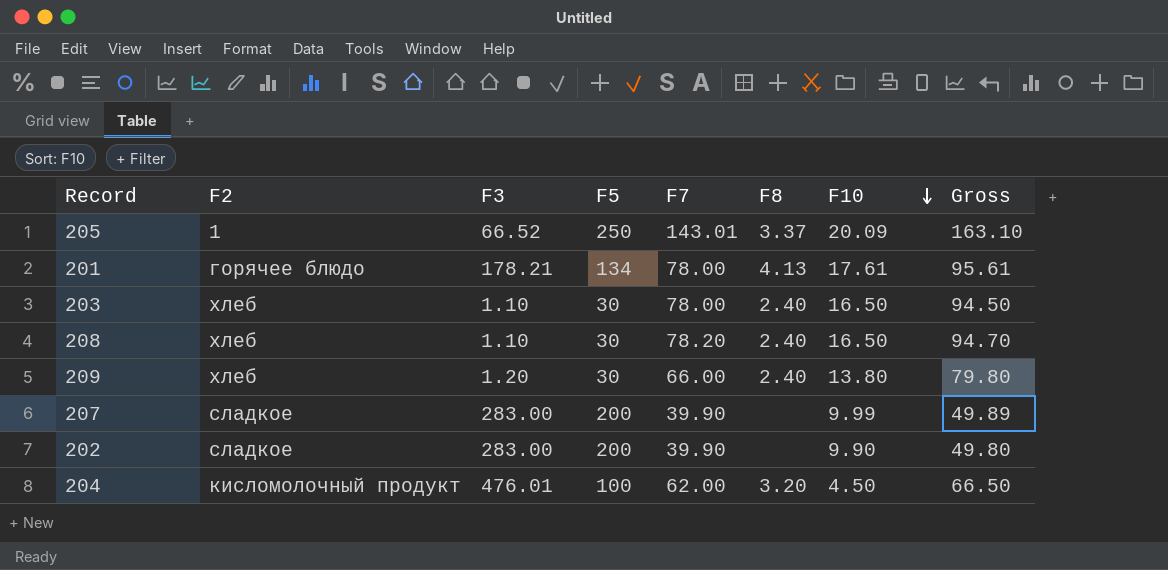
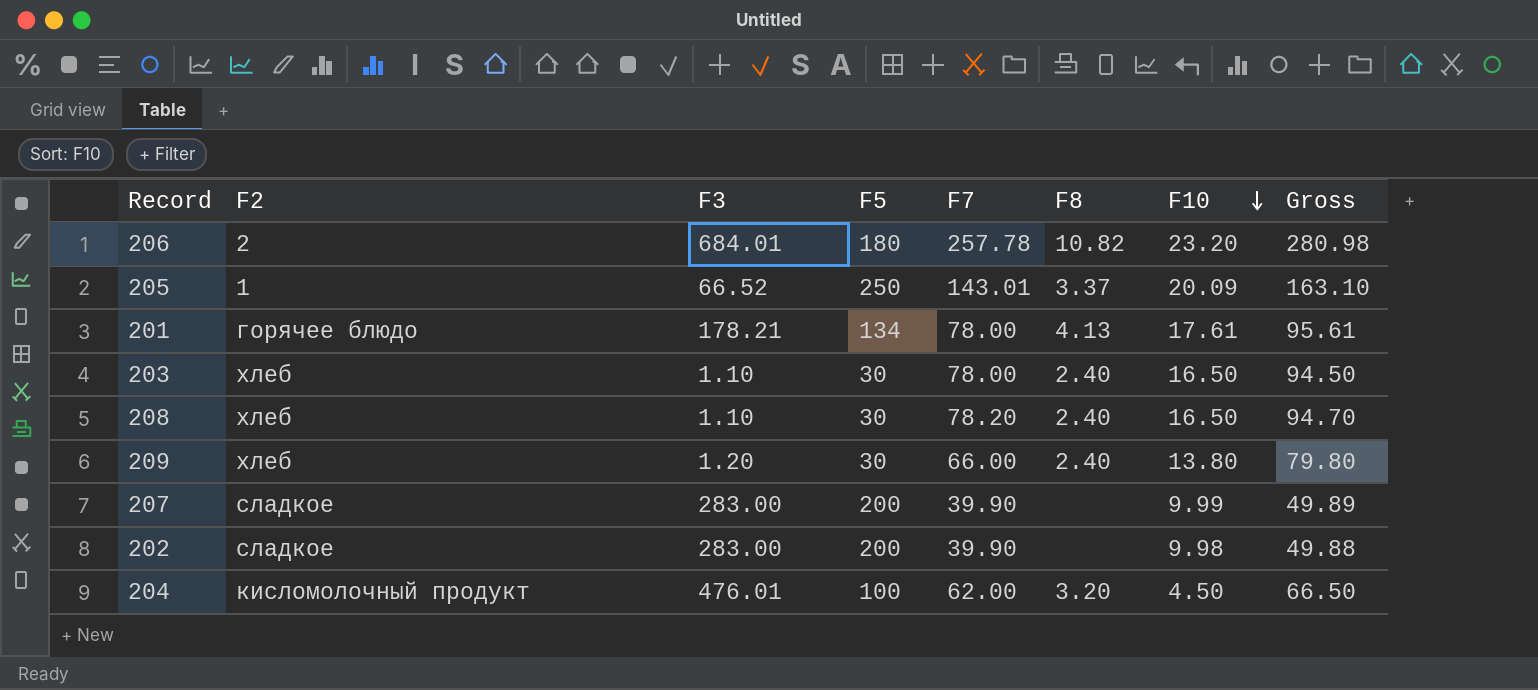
row 206: none -> 2 | 684.01 | 180 | 257.78 | 10.82 | 23.20 | 280.98
202 | F10: 9.90 -> 9.98
202 | Gross: 49.80 -> 49.88

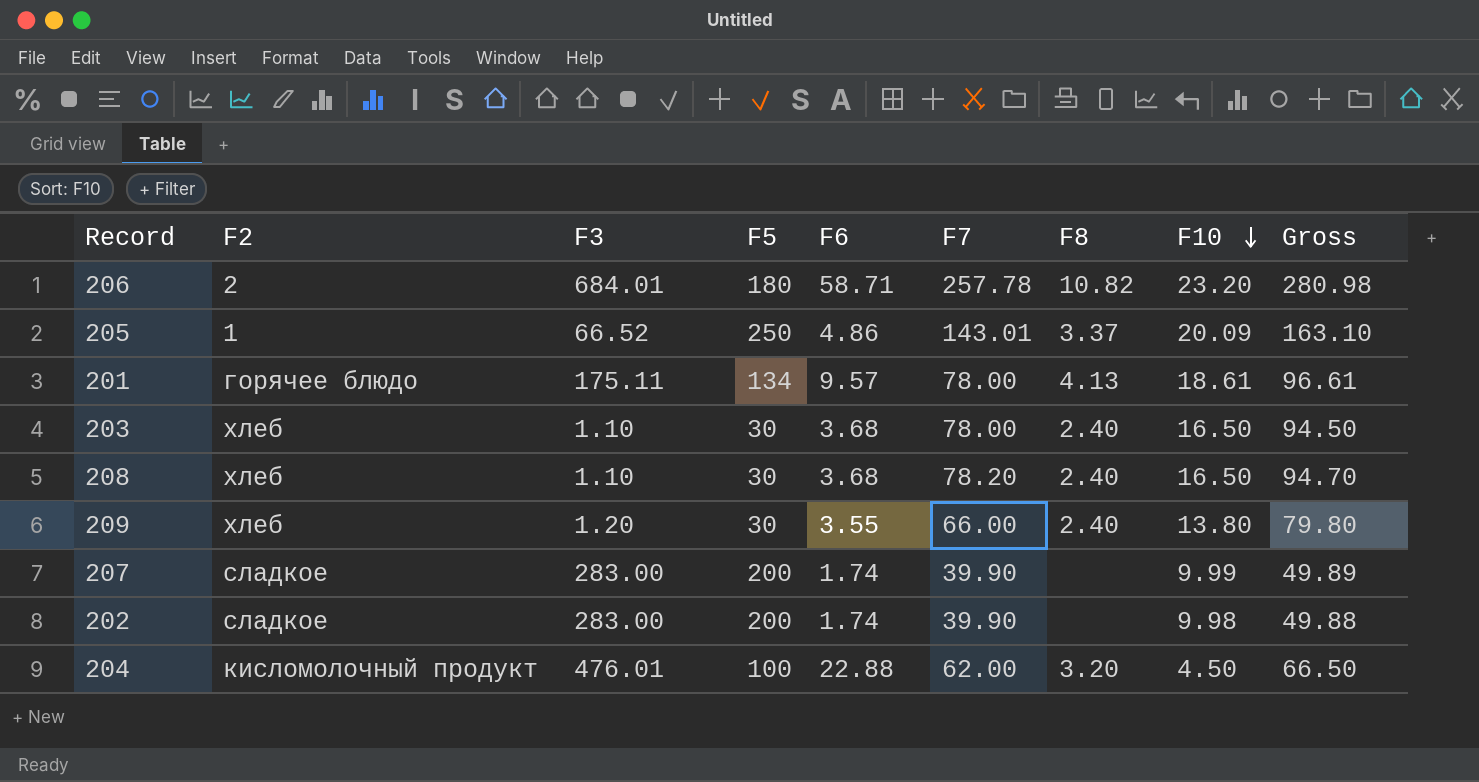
column F6 | position: none -> 5
201 | F3: 178.21 -> 175.11
201 | F10: 17.61 -> 18.61
201 | Gross: 95.61 -> 96.61

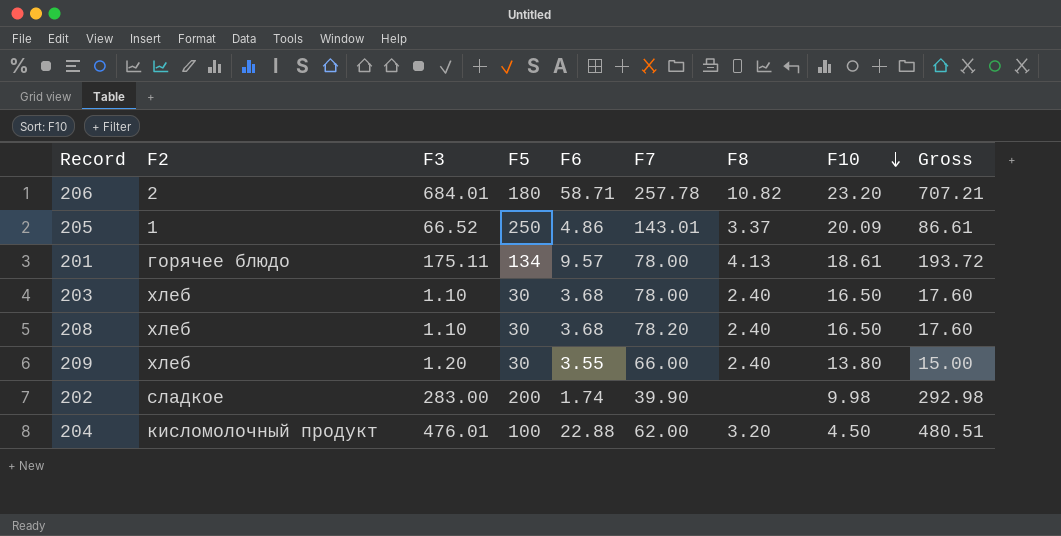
column Gross | formula: [F7] + [F10] -> [F3] + [F10]
row 207: сладкое | 283.00 | 200 | 1.74 | 39.90 | none | 9.99 | 49.89 -> none

